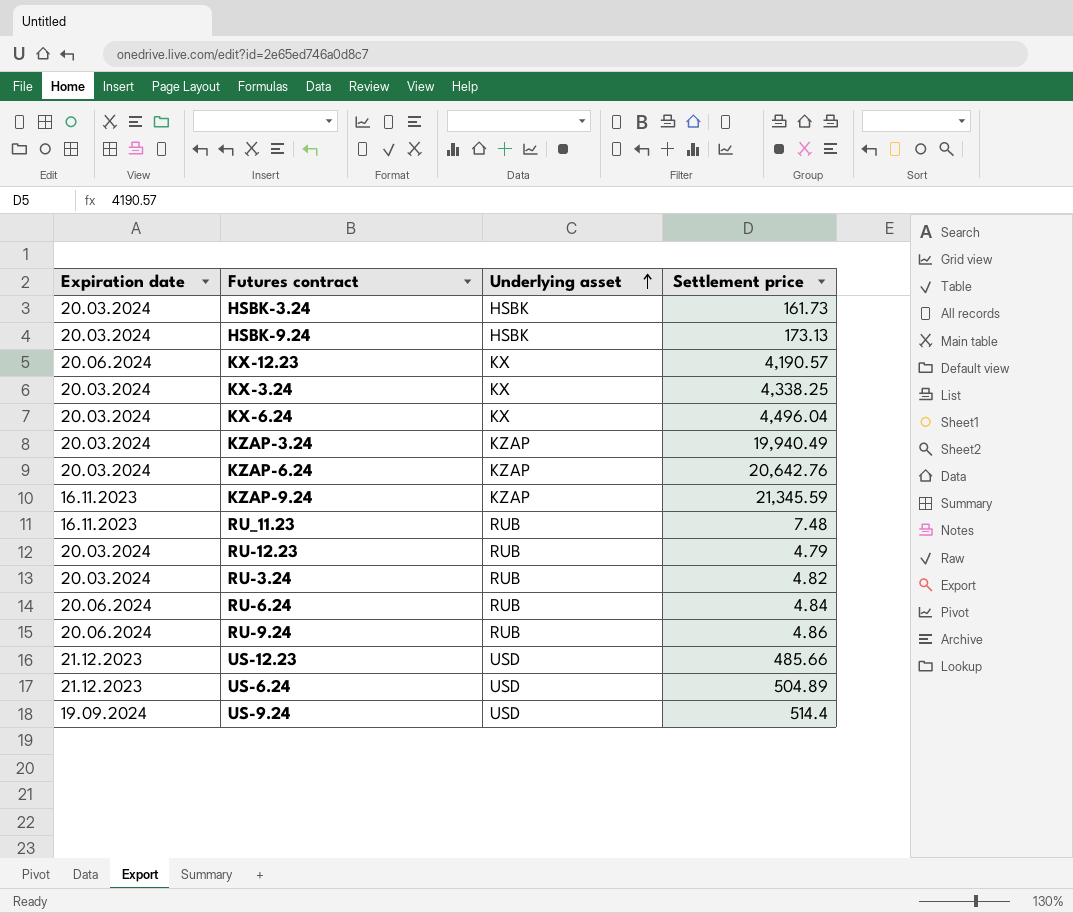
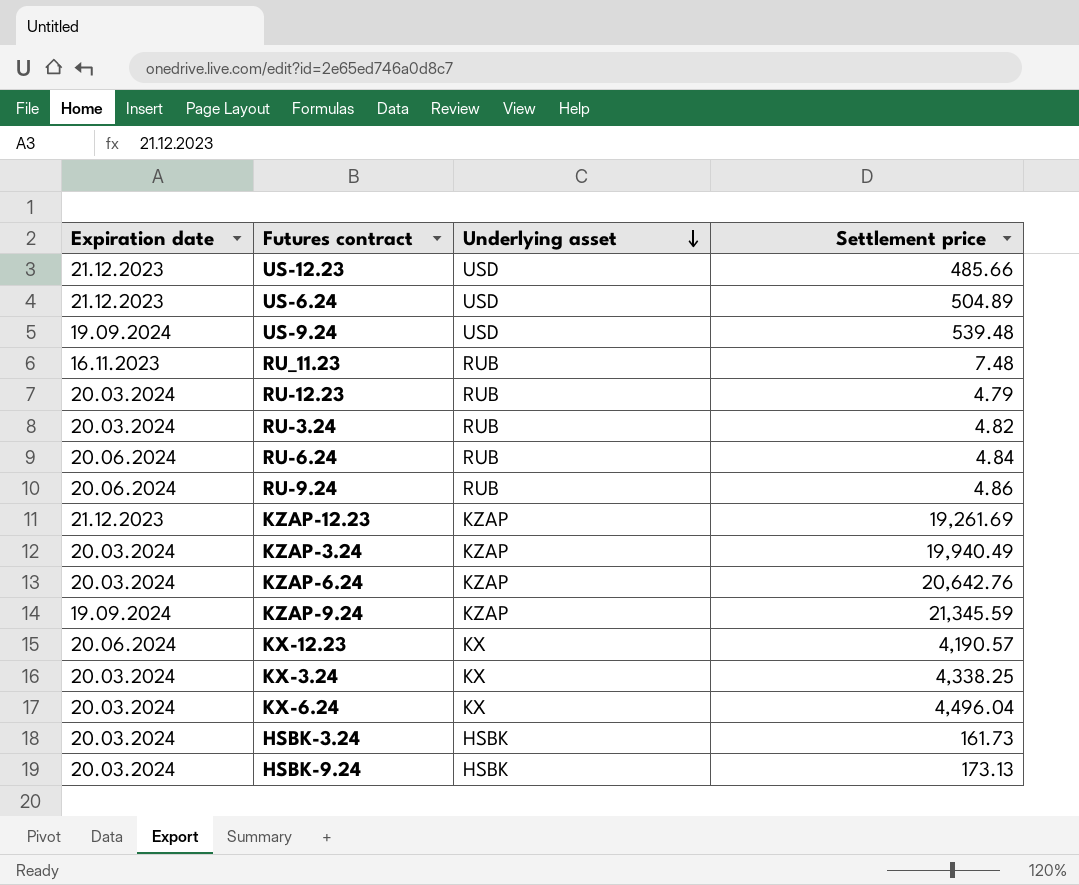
row order: Underlying asset ascending -> Underlying asset descending
US-9.24 | Settlement price: 514.4 -> 539.48
row KZAP-12.23: none -> 21.12.2023 | KZAP | 19,261.69
KZAP-9.24 | Expiration date: 16.11.2023 -> 19.09.2024

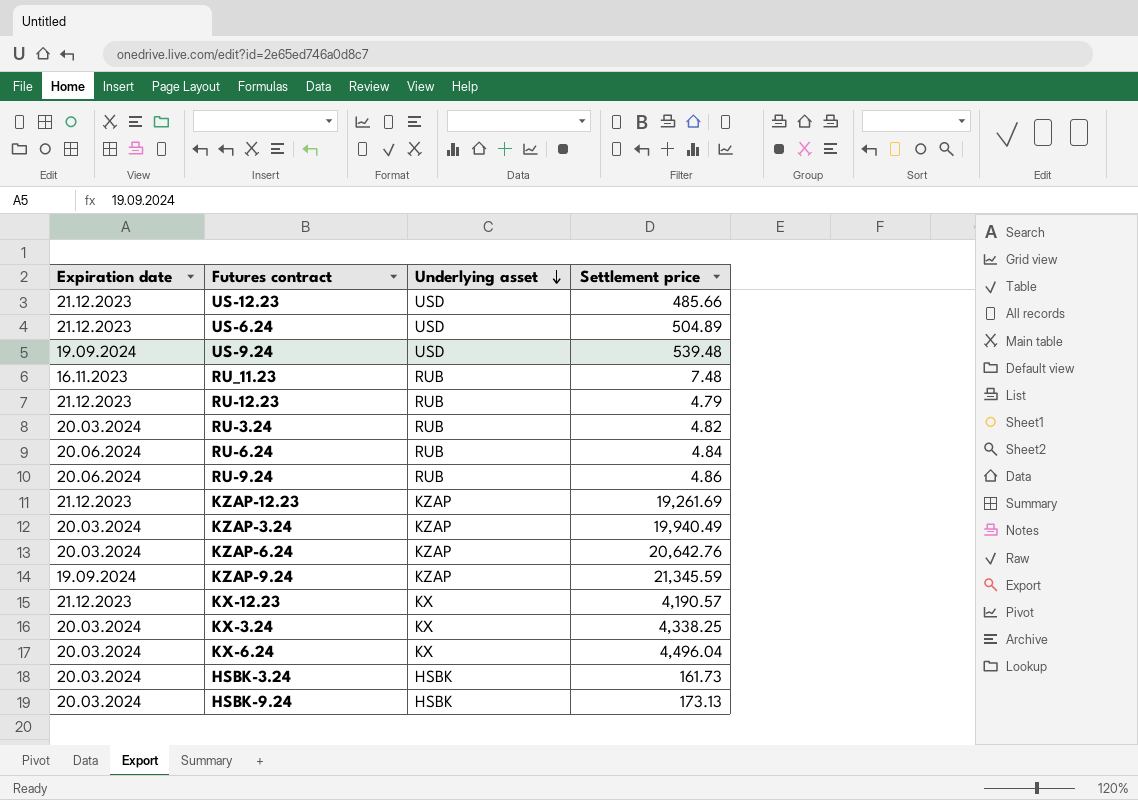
RU-12.23 | Expiration date: 20.03.2024 -> 21.12.2023
KX-12.23 | Expiration date: 20.06.2024 -> 21.12.2023

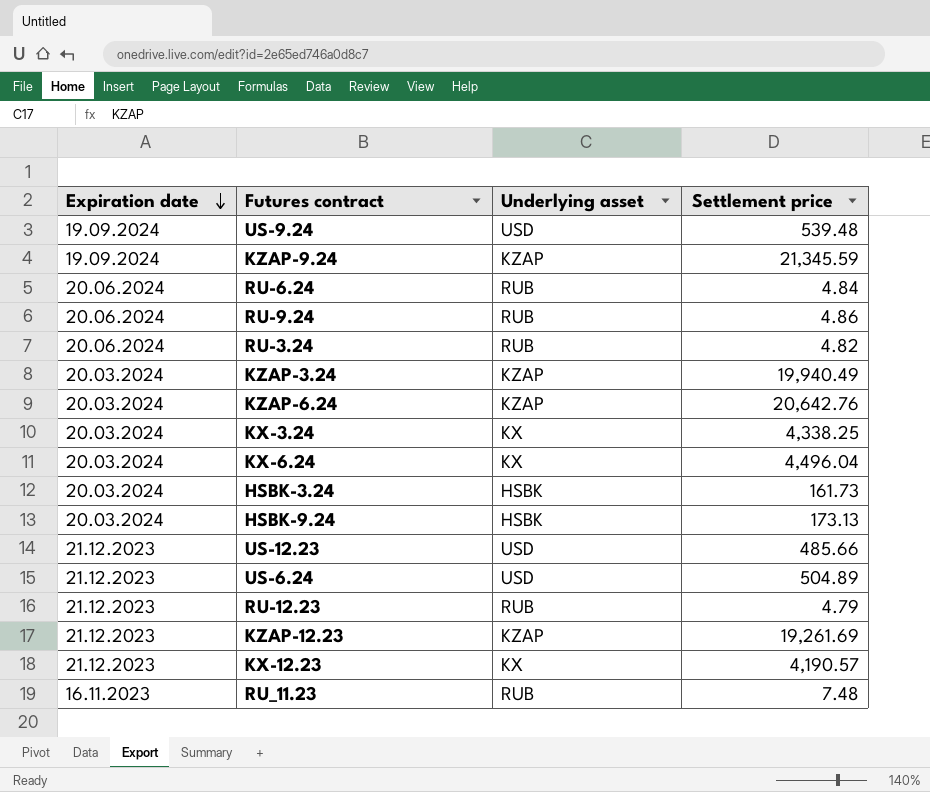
row order: Underlying asset descending -> Expiration date descending
RU-3.24 | Expiration date: 20.03.2024 -> 20.06.2024

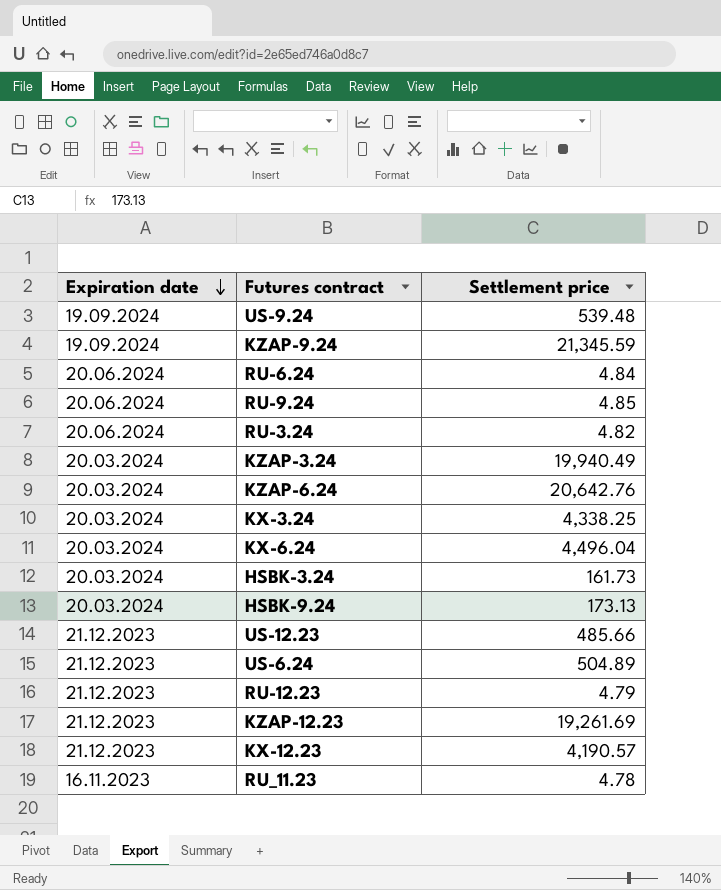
column Underlying asset | position: 3 -> none
RU-9.24 | Settlement price: 4.86 -> 4.85
RU_11.23 | Settlement price: 7.48 -> 4.78

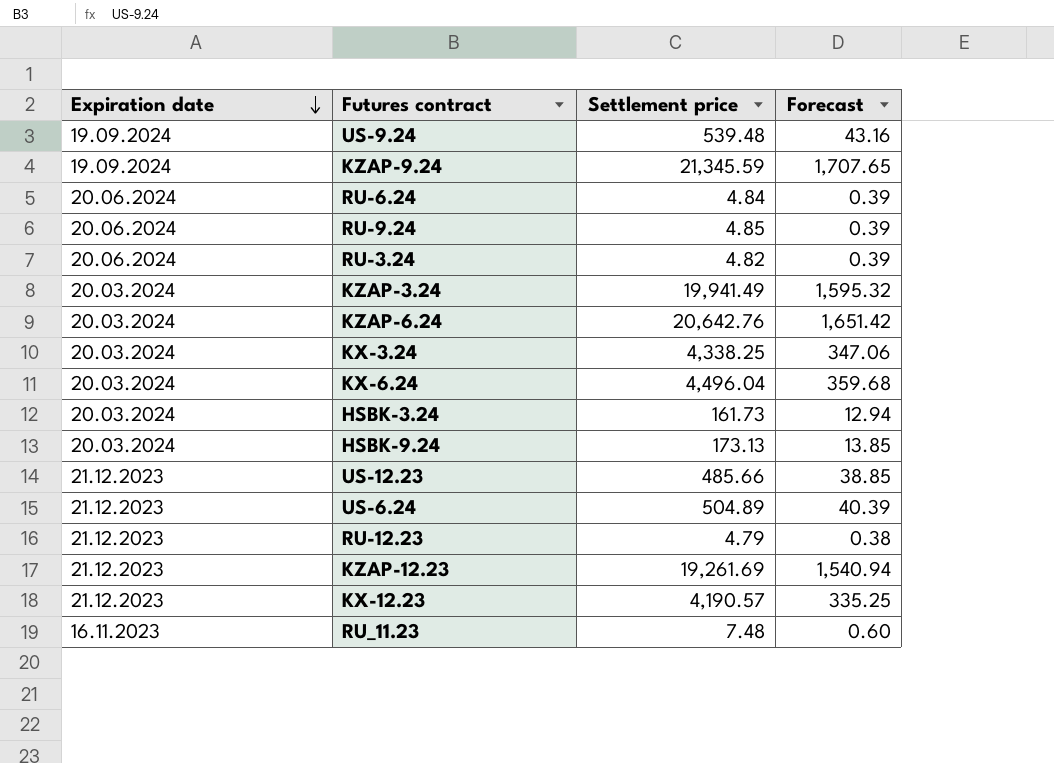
column Forecast | formula: none -> [Settlement price] * 0.08
KZAP-3.24 | Settlement price: 19,940.49 -> 19,941.49
RU_11.23 | Settlement price: 4.78 -> 7.48

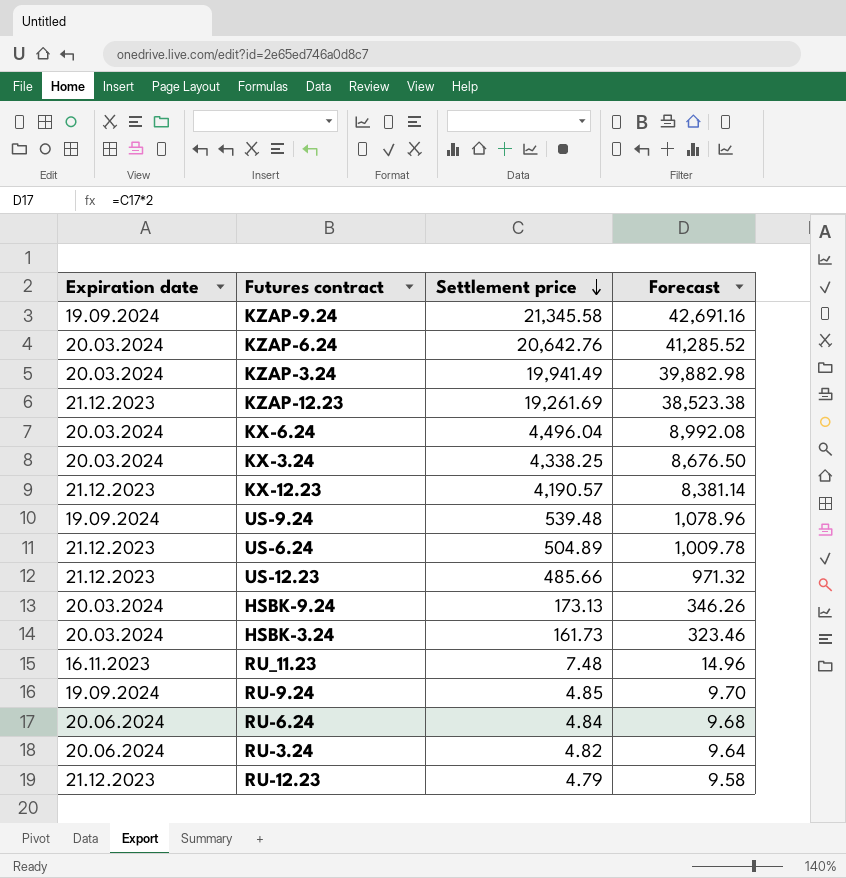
row order: Expiration date descending -> Settlement price descending
column Forecast | formula: [Settlement price] * 0.08 -> [Settlement price] * 2
KZAP-9.24 | Settlement price: 21,345.59 -> 21,345.58
RU-9.24 | Expiration date: 20.06.2024 -> 19.09.2024

